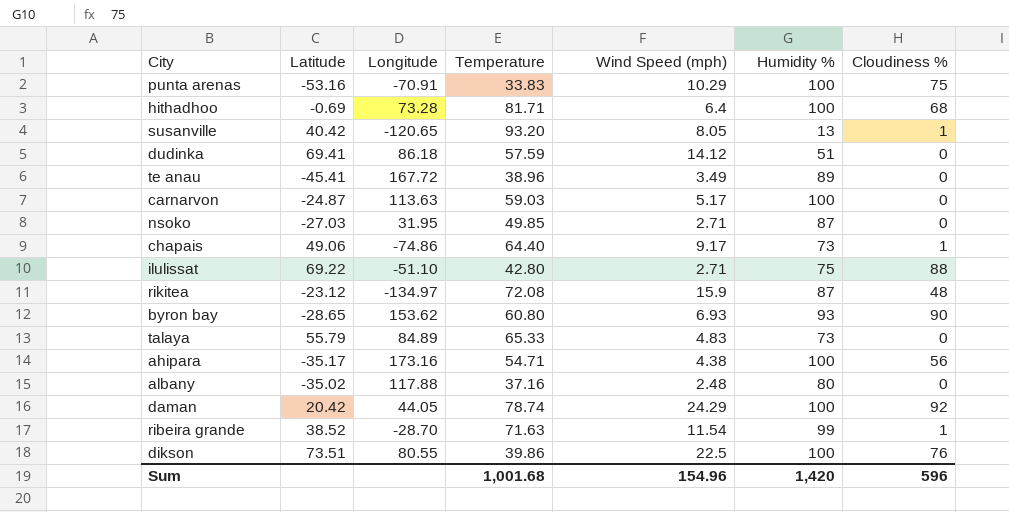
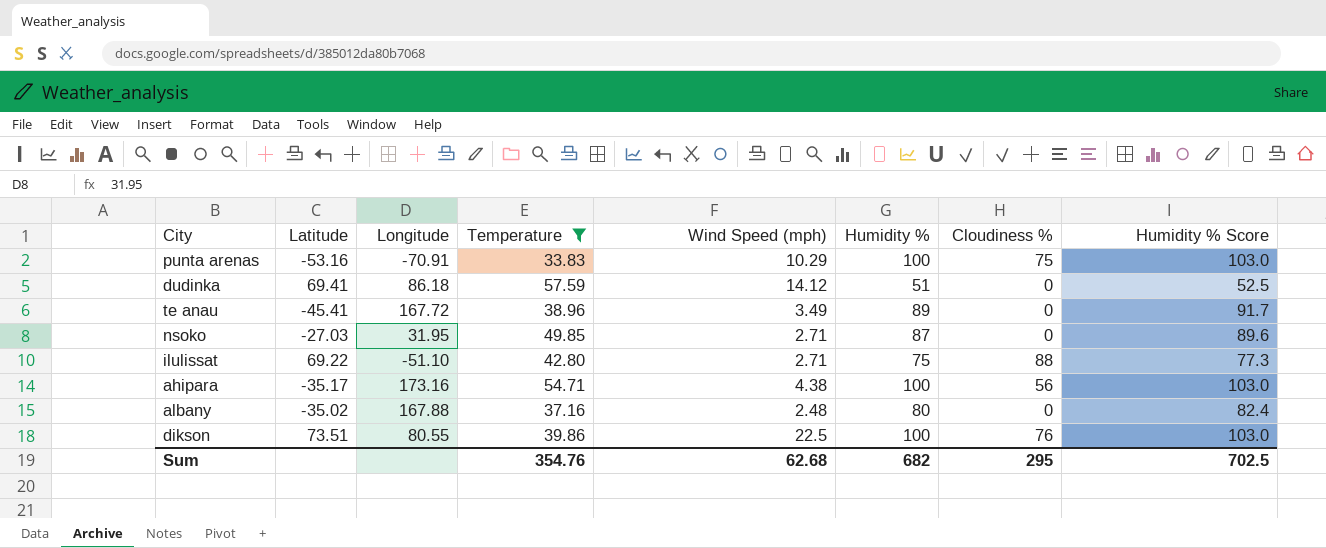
filter: none -> Temperature <= 57.59
column Humidity % Score | formula: none -> [Humidity %] * 1.03
albany | Longitude: 117.88 -> 167.88
Sum | Temperature: 1,001.68 -> 354.76
Sum | Wind Speed (mph): 154.96 -> 62.68
Sum | Humidity %: 1,420 -> 682
Sum | Cloudiness %: 596 -> 295

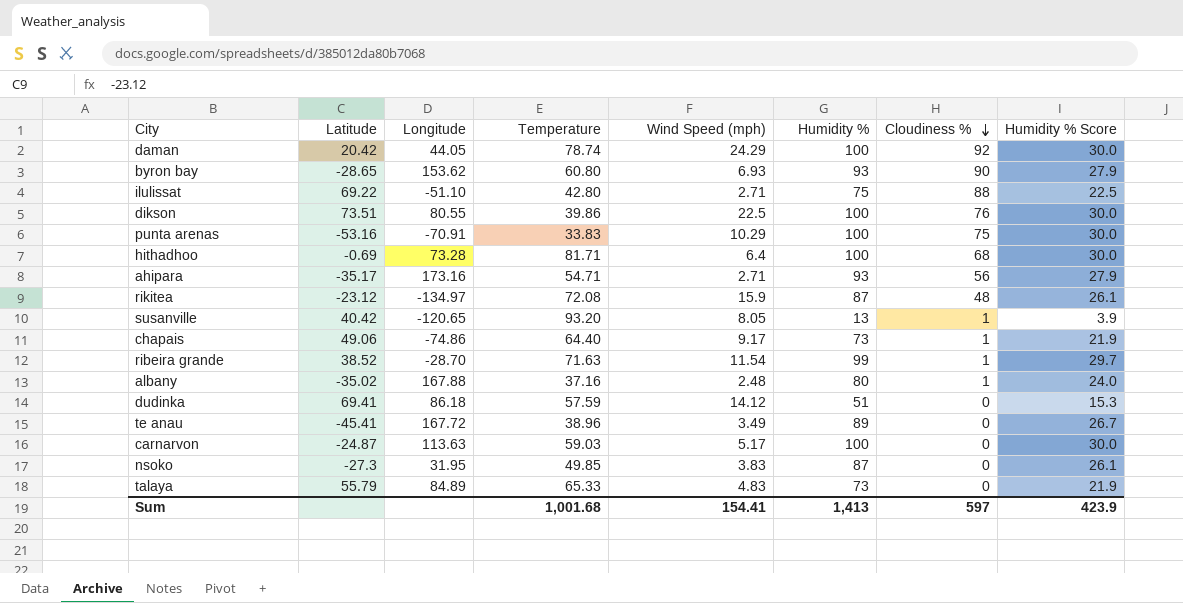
filter: Temperature <= 57.59 -> none
row order: none -> Cloudiness % descending
column Humidity % Score | formula: [Humidity %] * 1.03 -> [Humidity %] * 0.3
ahipara | Wind Speed (mph): 4.38 -> 2.71
ahipara | Humidity %: 100 -> 93
albany | Cloudiness %: 0 -> 1
nsoko | Latitude: -27.03 -> -27.3
nsoko | Wind Speed (mph): 2.71 -> 3.83
Sum | Temperature: 354.76 -> 1,001.68
Sum | Wind Speed (mph): 62.68 -> 154.41
Sum | Humidity %: 682 -> 1,413
Sum | Cloudiness %: 295 -> 597
Sum | Humidity % Score: 702.5 -> 423.9

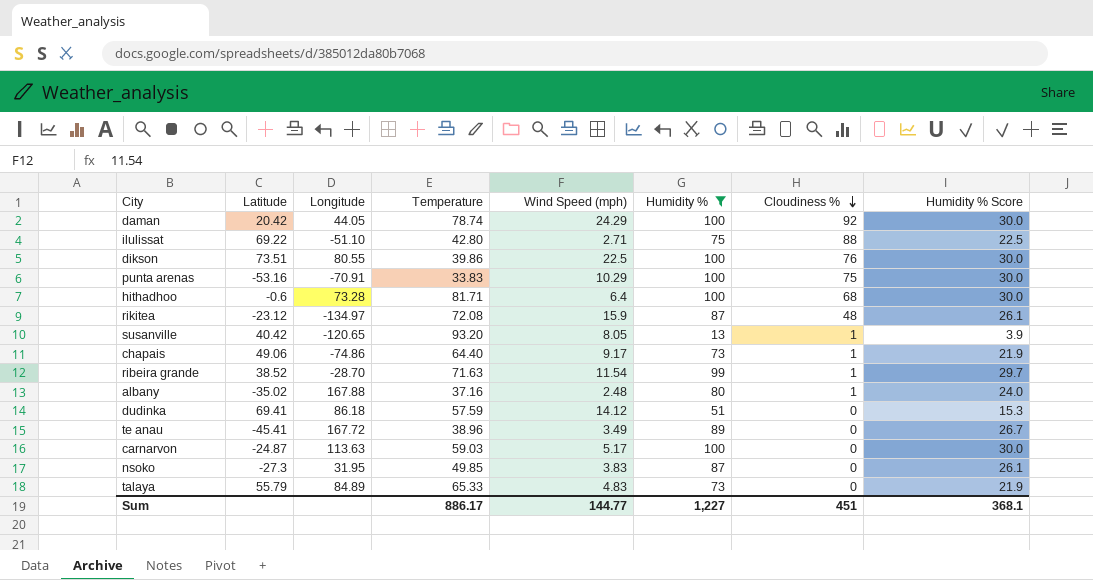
filter: none -> Humidity % != 93
hithadhoo | Latitude: -0.69 -> -0.6
Sum | Temperature: 1,001.68 -> 886.17
Sum | Wind Speed (mph): 154.41 -> 144.77
Sum | Humidity %: 1,413 -> 1,227
Sum | Cloudiness %: 597 -> 451
Sum | Humidity % Score: 423.9 -> 368.1

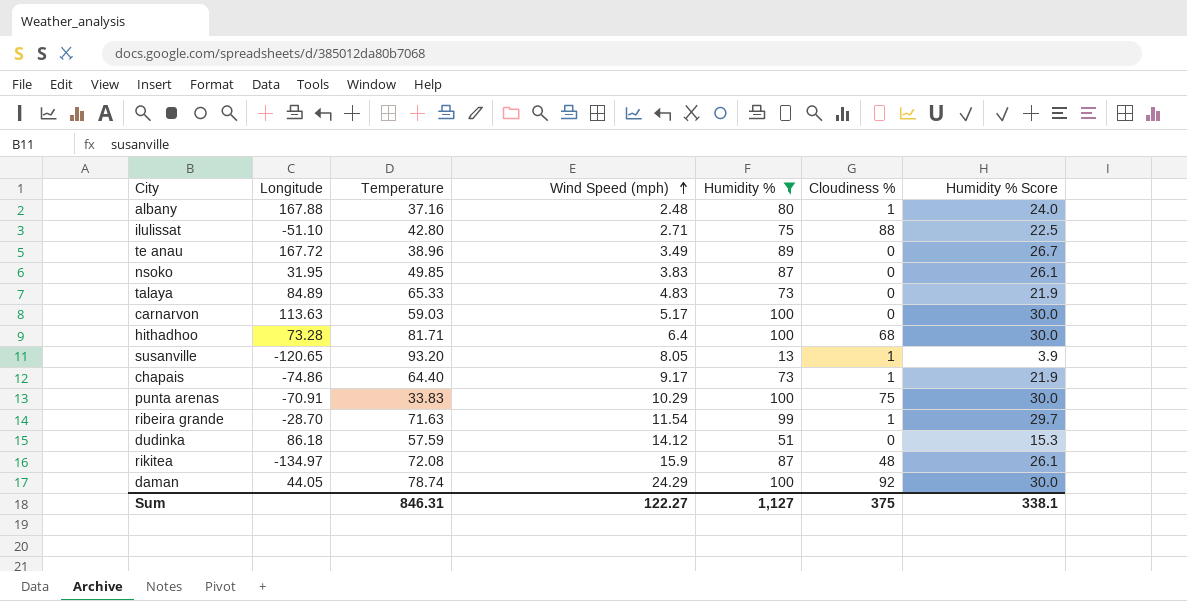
row order: Cloudiness % descending -> Wind Speed (mph) ascending
column Latitude | position: 2 -> none
row dikson: 73.51 | 80.55 | 39.86 | 22.5 | 100 | 76 | 30.0 -> none
Sum | Temperature: 886.17 -> 846.31
Sum | Wind Speed (mph): 144.77 -> 122.27
Sum | Humidity %: 1,227 -> 1,127
Sum | Cloudiness %: 451 -> 375
Sum | Humidity % Score: 368.1 -> 338.1

